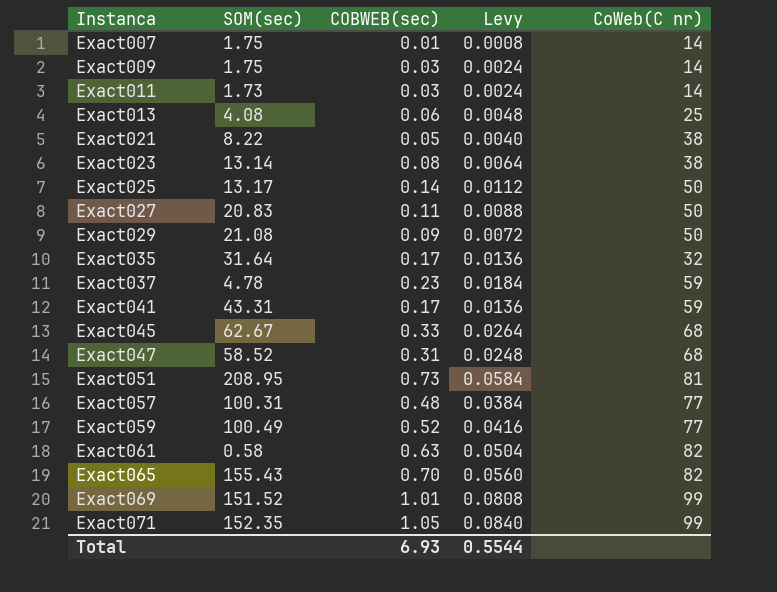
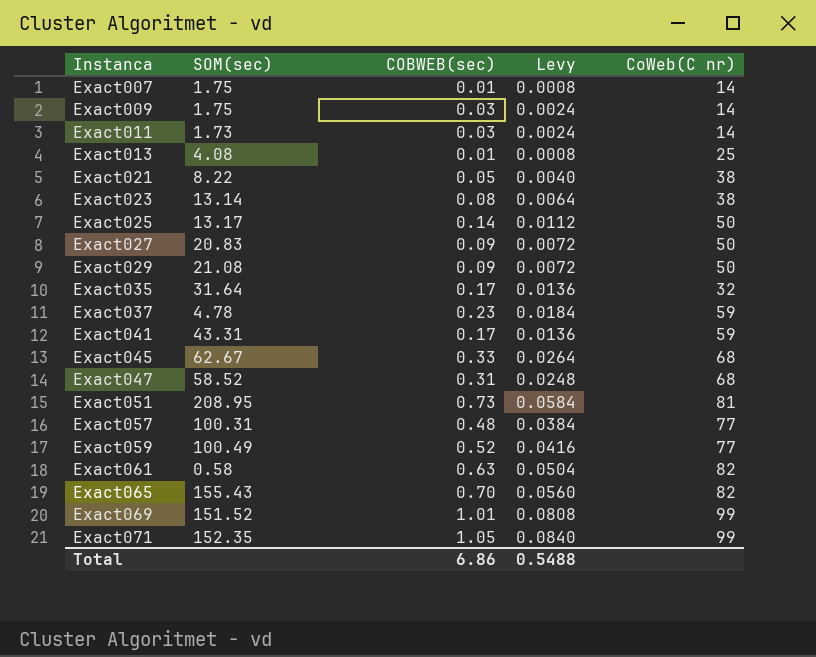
Exact013 | COBWEB(sec): 0.06 -> 0.01
Exact013 | Levy: 0.0048 -> 0.0008
Exact027 | COBWEB(sec): 0.11 -> 0.09
Exact027 | Levy: 0.0088 -> 0.0072
Total | COBWEB(sec): 6.93 -> 6.86
Total | Levy: 0.5544 -> 0.5488

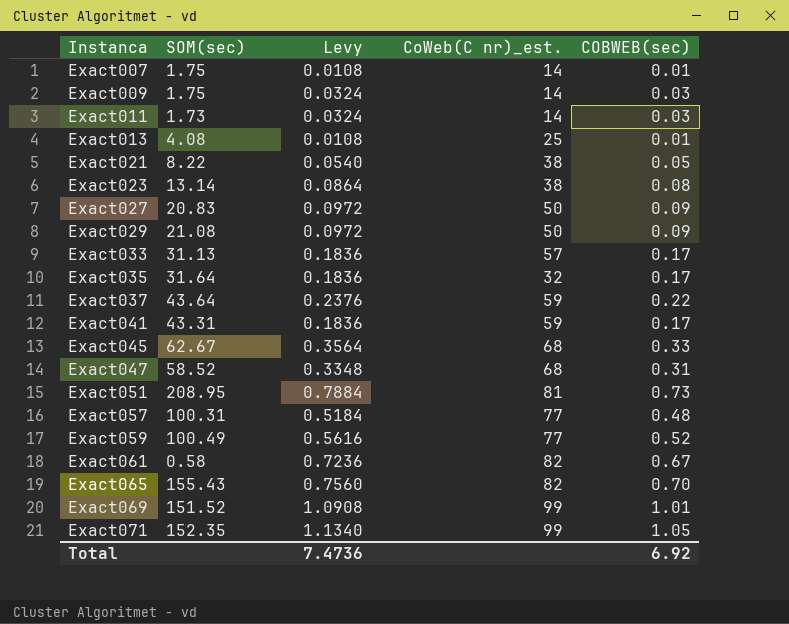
column Levy | formula: [COBWEB(sec)] * 0.08 -> [COBWEB(sec)] * 1.08
column name: CoWeb(C nr) -> CoWeb(C nr)_est.
column COBWEB(sec) | position: 3 -> 5
row Exact025: 13.17 | 0.14 | 0.0112 | 50 -> none
row Exact033: none -> 31.13 | 0.1836 | 57 | 0.17
Exact037 | SOM(sec): 4.78 -> 43.64
Exact037 | COBWEB(sec): 0.23 -> 0.22
Exact061 | COBWEB(sec): 0.63 -> 0.67
Total | Levy: 0.5488 -> 7.4736
Total | COBWEB(sec): 6.86 -> 6.92

